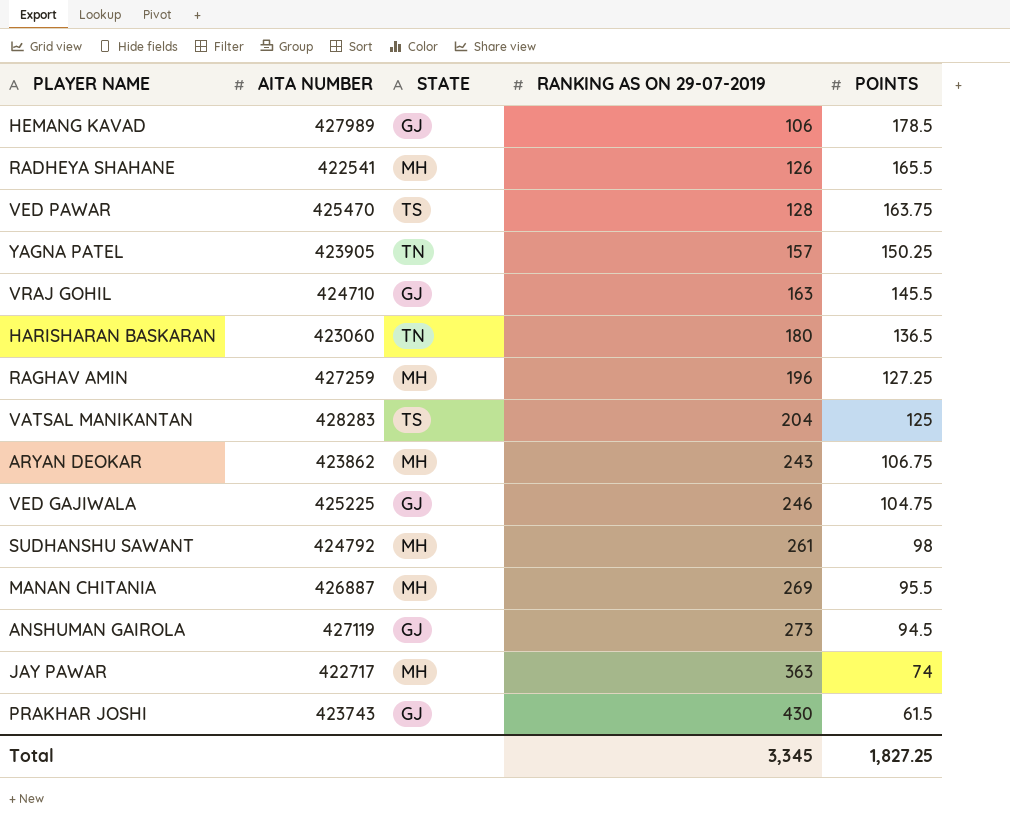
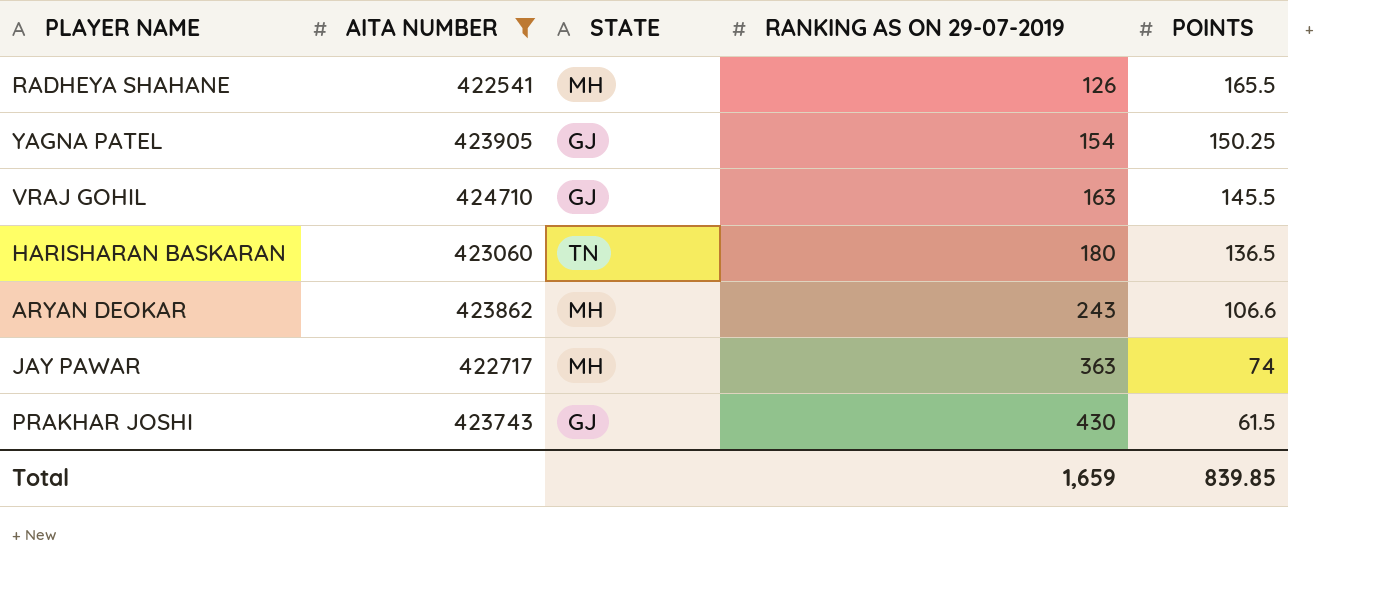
filter: none -> AITA NUMBER <= 424710
YAGNA PATEL | STATE: TN -> GJ
YAGNA PATEL | RANKING AS ON 29-07-2019: 157 -> 154
ARYAN DEOKAR | POINTS: 106.75 -> 106.6
Total | RANKING AS ON 29-07-2019: 3,345 -> 1,659
Total | POINTS: 1,827.25 -> 839.85

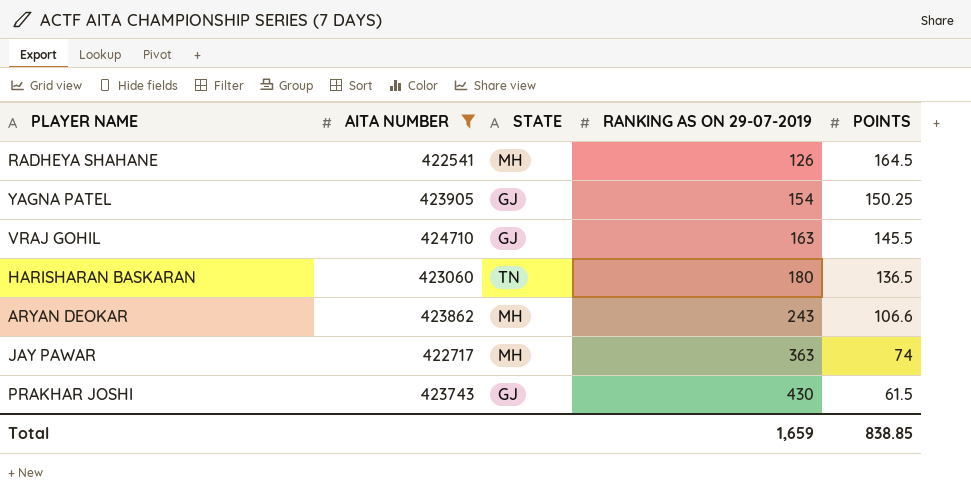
RADHEYA SHAHANE | POINTS: 165.5 -> 164.5
Total | POINTS: 839.85 -> 838.85

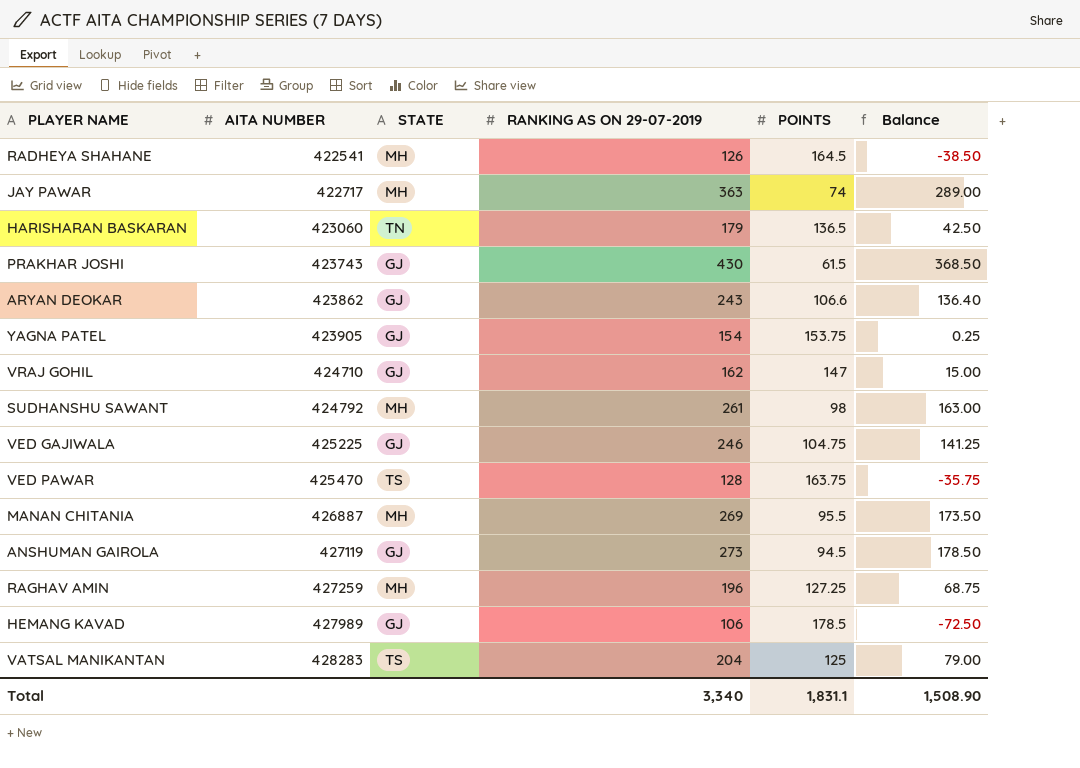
filter: AITA NUMBER <= 424710 -> none
row order: RANKING AS ON 29-07-2019 ascending -> AITA NUMBER ascending
column Balance | formula: none -> [RANKING AS ON 29-07-2019] - [POINTS]
HARISHARAN BASKARAN | RANKING AS ON 29-07-2019: 180 -> 179
ARYAN DEOKAR | STATE: MH -> GJ
YAGNA PATEL | POINTS: 150.25 -> 153.75
VRAJ GOHIL | RANKING AS ON 29-07-2019: 163 -> 162
VRAJ GOHIL | POINTS: 145.5 -> 147
Total | RANKING AS ON 29-07-2019: 1,659 -> 3,340
Total | POINTS: 838.85 -> 1,831.1

